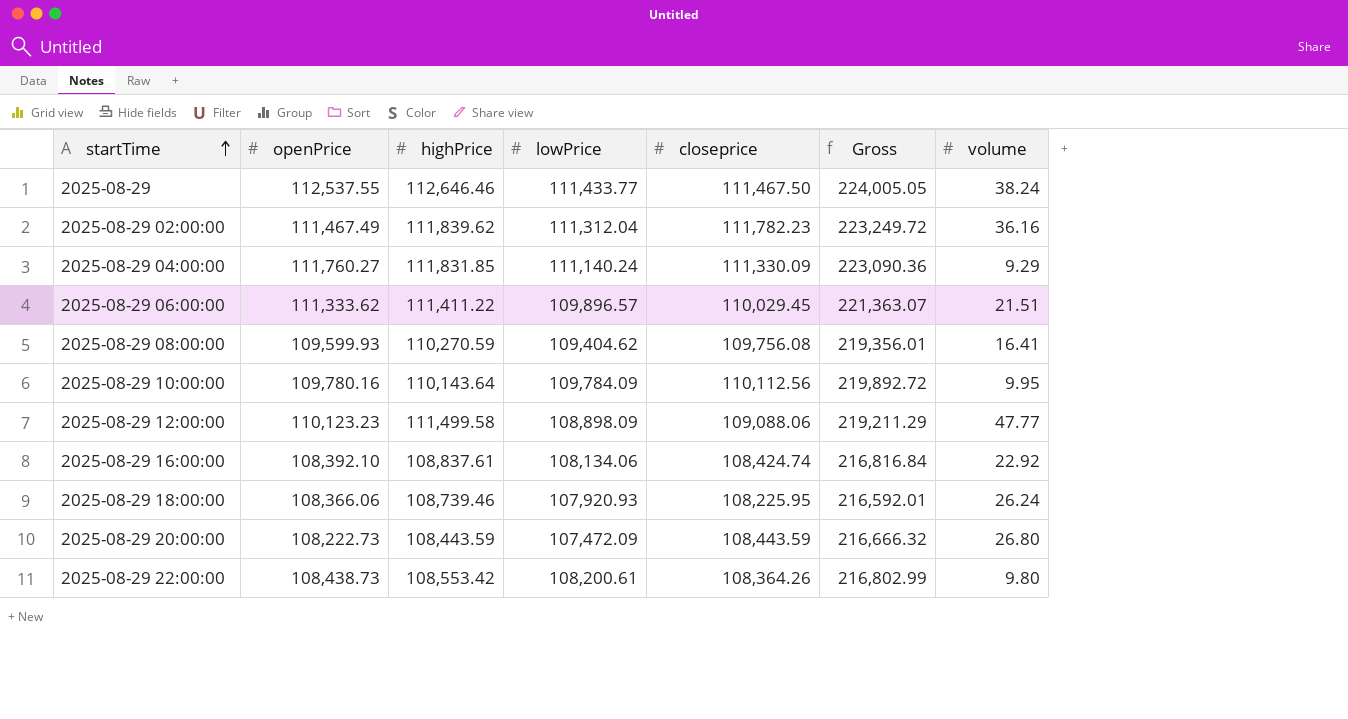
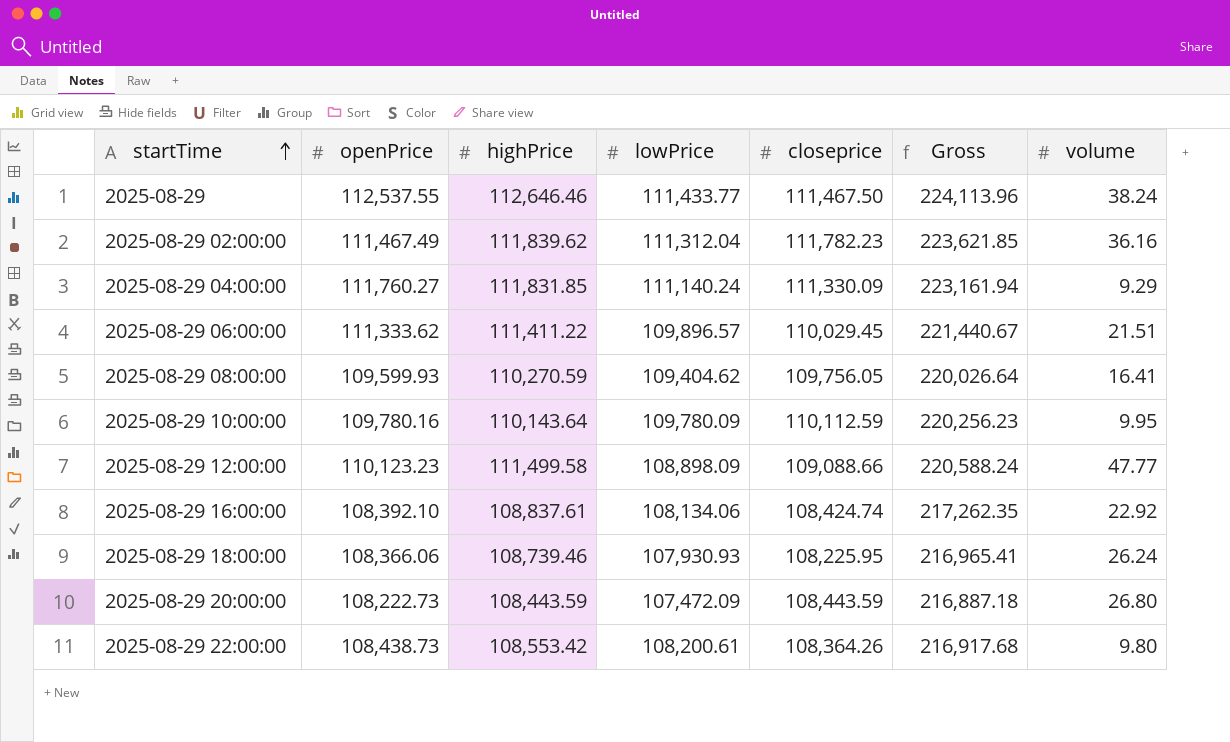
column Gross | formula: [openPrice] + [closeprice] -> [highPrice] + [closeprice]
2025-08-29 08:00:00 | closeprice: 109,756.08 -> 109,756.05
2025-08-29 10:00:00 | lowPrice: 109,784.09 -> 109,780.09
2025-08-29 10:00:00 | closeprice: 110,112.56 -> 110,112.59
2025-08-29 12:00:00 | closeprice: 109,088.06 -> 109,088.66
2025-08-29 18:00:00 | lowPrice: 107,920.93 -> 107,930.93

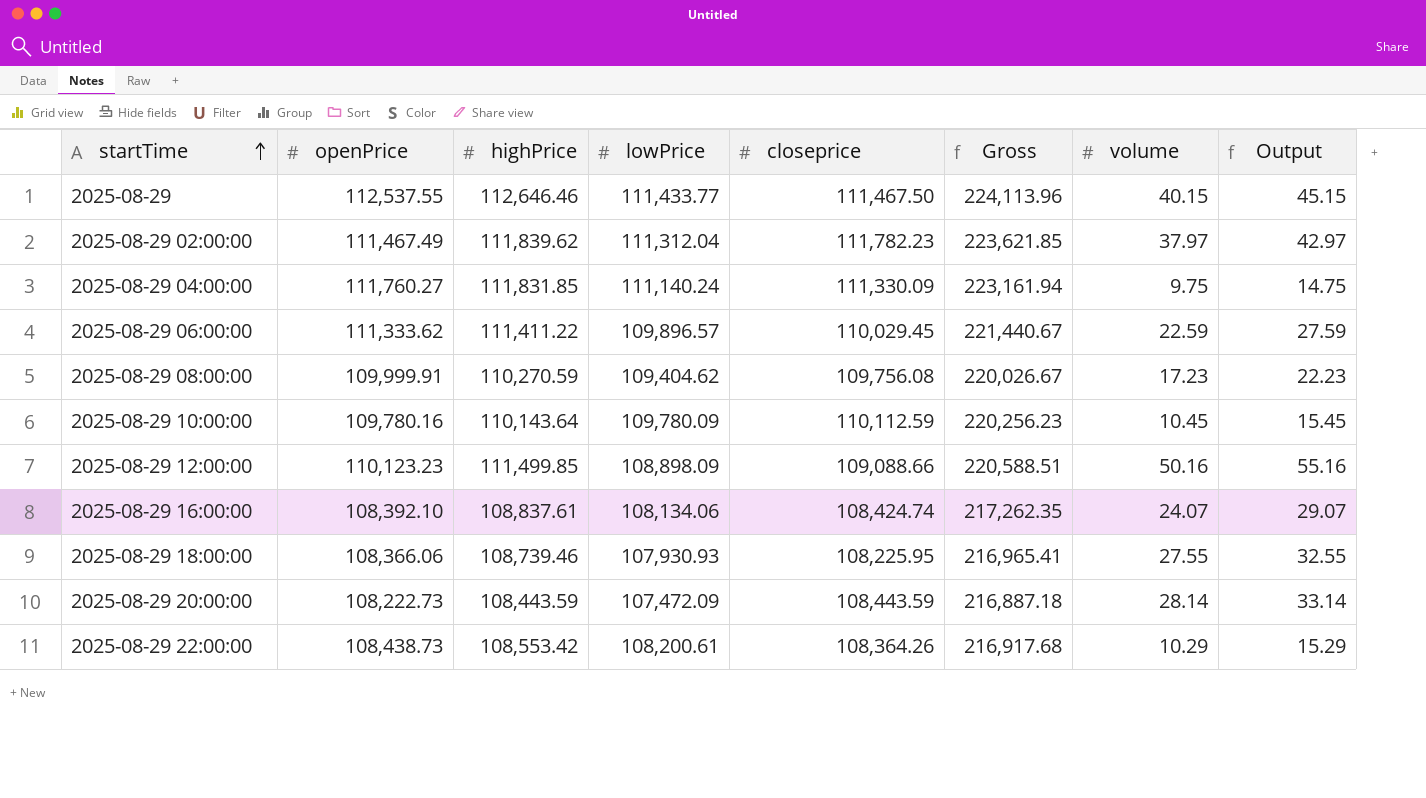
column Output | formula: none -> [volume] + 5
2025-08-29 | volume: 38.24 -> 40.15
2025-08-29 02:00:00 | volume: 36.16 -> 37.97
2025-08-29 04:00:00 | volume: 9.29 -> 9.75
2025-08-29 06:00:00 | volume: 21.51 -> 22.59
2025-08-29 08:00:00 | openPrice: 109,599.93 -> 109,999.91
2025-08-29 08:00:00 | closeprice: 109,756.05 -> 109,756.08
2025-08-29 08:00:00 | Gross: 220,026.64 -> 220,026.67
2025-08-29 08:00:00 | volume: 16.41 -> 17.23
2025-08-29 10:00:00 | volume: 9.95 -> 10.45
2025-08-29 12:00:00 | highPrice: 111,499.58 -> 111,499.85
2025-08-29 12:00:00 | Gross: 220,588.24 -> 220,588.51
2025-08-29 12:00:00 | volume: 47.77 -> 50.16
2025-08-29 16:00:00 | volume: 22.92 -> 24.07
2025-08-29 18:00:00 | volume: 26.24 -> 27.55
2025-08-29 20:00:00 | volume: 26.80 -> 28.14
2025-08-29 22:00:00 | volume: 9.80 -> 10.29

